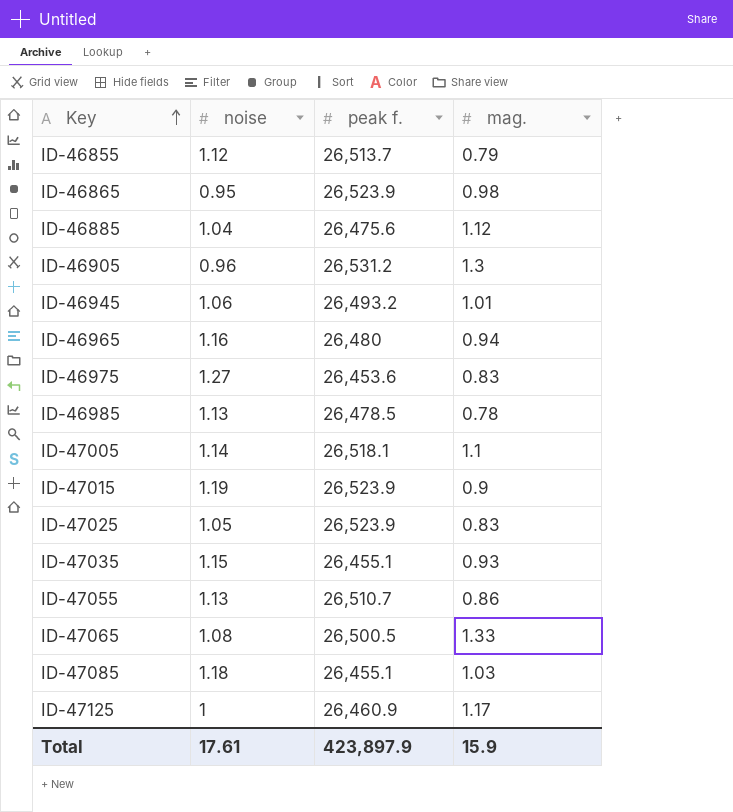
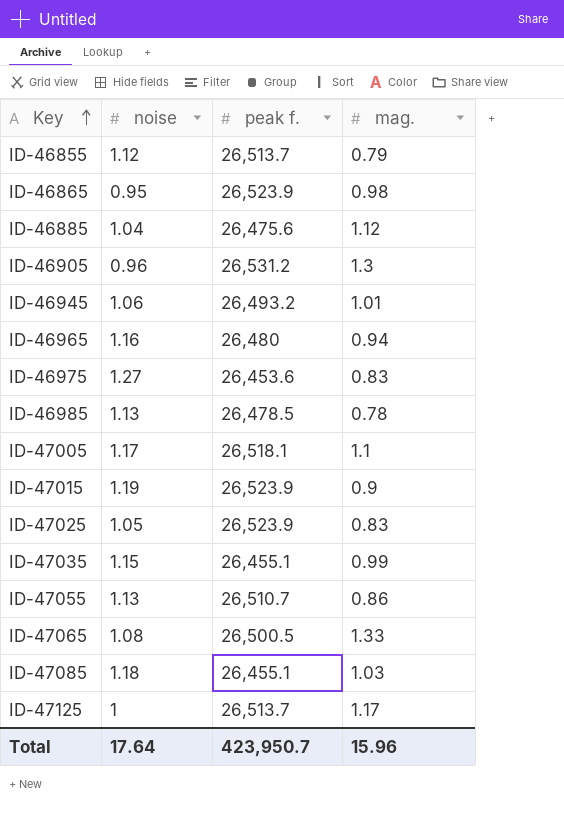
ID-47005 | noise: 1.14 -> 1.17
ID-47035 | mag.: 0.93 -> 0.99
ID-47125 | peak f.: 26,460.9 -> 26,513.7
Total | noise: 17.61 -> 17.64
Total | peak f.: 423,897.9 -> 423,950.7
Total | mag.: 15.9 -> 15.96

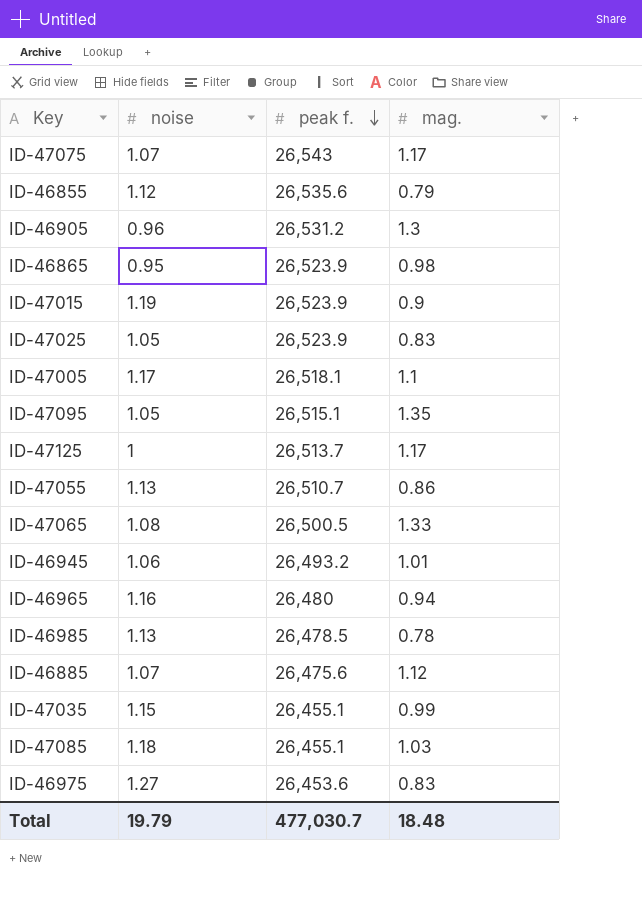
row order: Key ascending -> peak f. descending
row ID-47075: none -> 1.07 | 26,543 | 1.17
ID-46855 | peak f.: 26,513.7 -> 26,535.6
row ID-47095: none -> 1.05 | 26,515.1 | 1.35
ID-46885 | noise: 1.04 -> 1.07
Total | noise: 17.64 -> 19.79
Total | peak f.: 423,950.7 -> 477,030.7
Total | mag.: 15.96 -> 18.48

